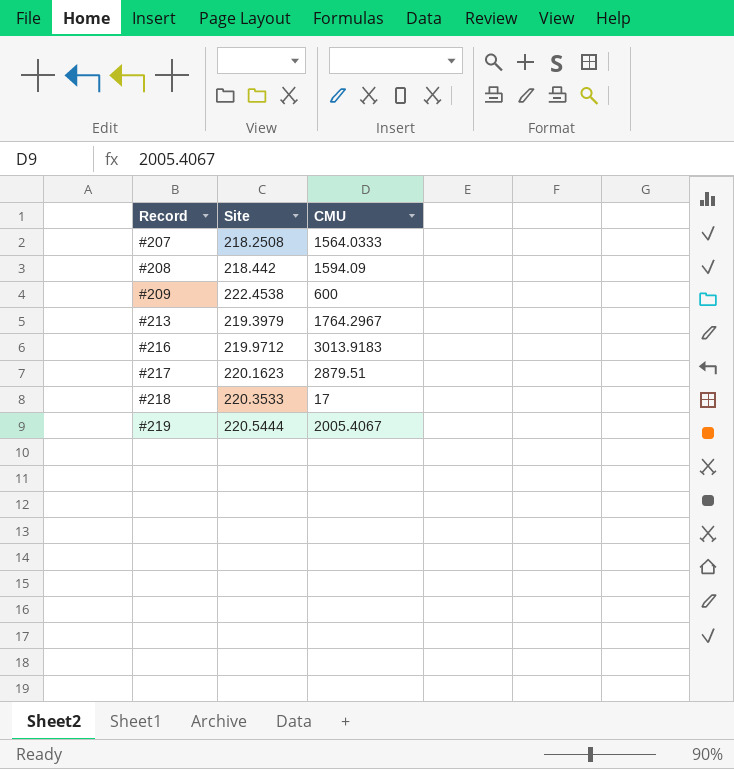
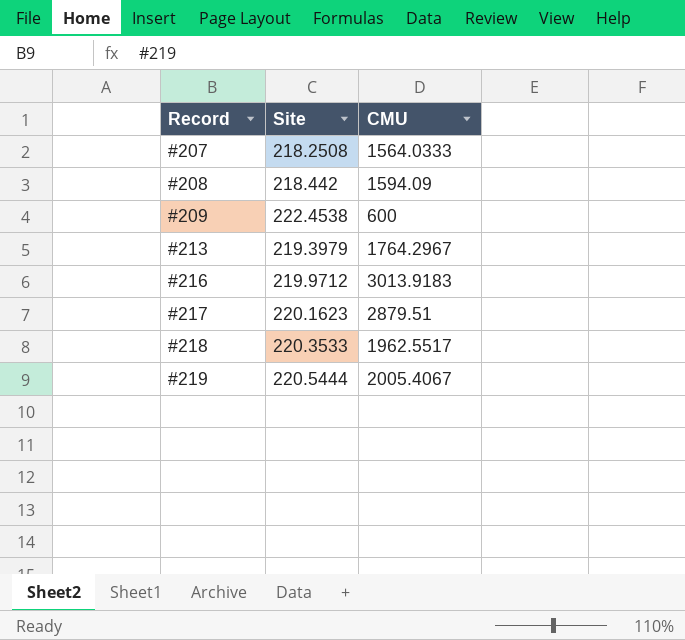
#218 | CMU: 17 -> 1962.5517

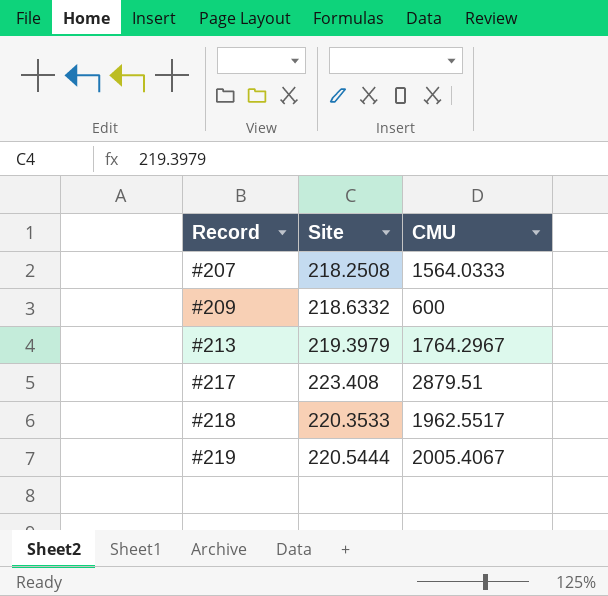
row #208: 218.442 | 1594.09 -> none
row #216: 219.9712 | 3013.9183 -> none
#209 | Site: 222.4538 -> 218.6332
#217 | Site: 220.1623 -> 223.408

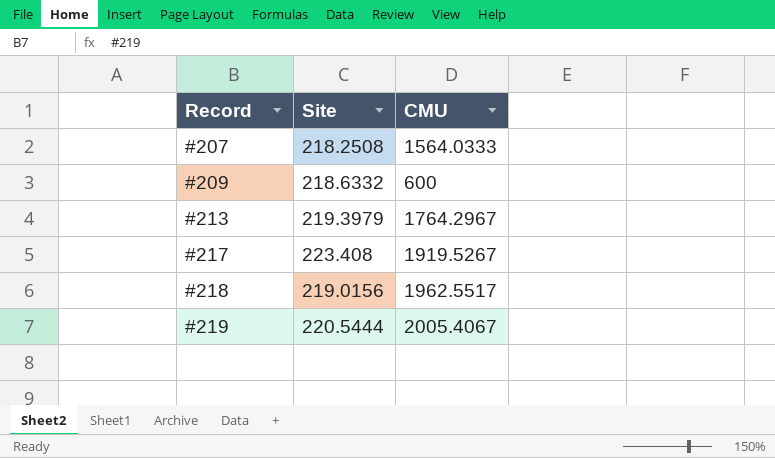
#217 | CMU: 2879.51 -> 1919.5267
#218 | Site: 220.3533 -> 219.0156

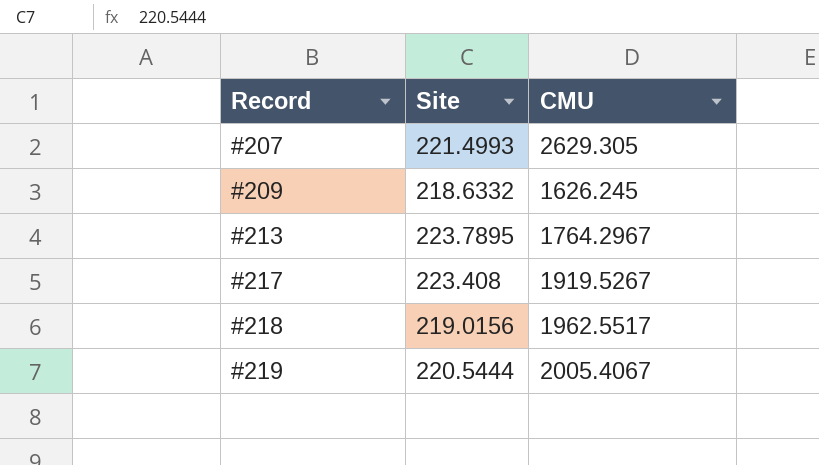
#207 | Site: 218.2508 -> 221.4993
#207 | CMU: 1564.0333 -> 2629.305
#209 | CMU: 600 -> 1626.245
#213 | Site: 219.3979 -> 223.7895

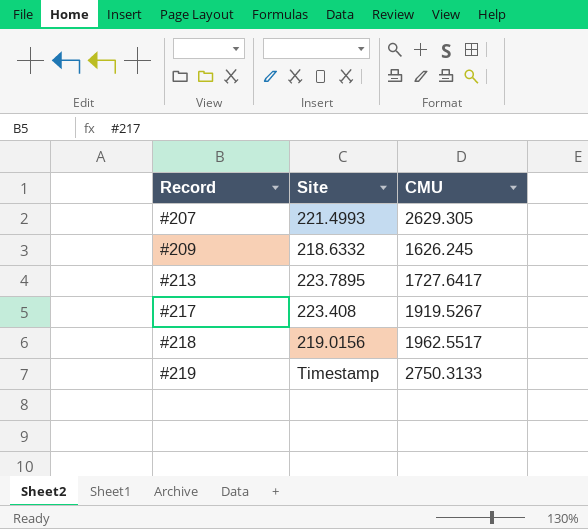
#213 | CMU: 1764.2967 -> 1727.6417
#219 | Site: 220.5444 -> Timestamp
#219 | CMU: 2005.4067 -> 2750.3133

